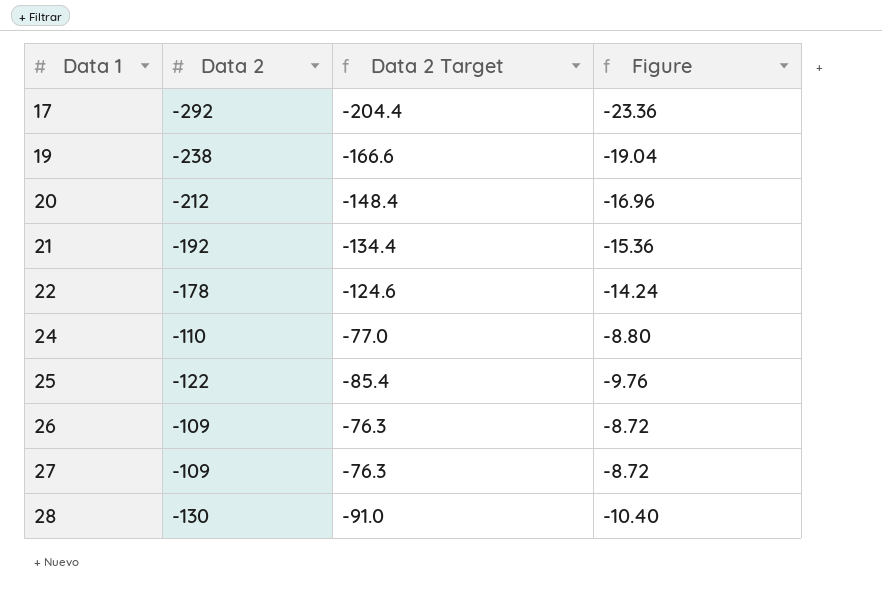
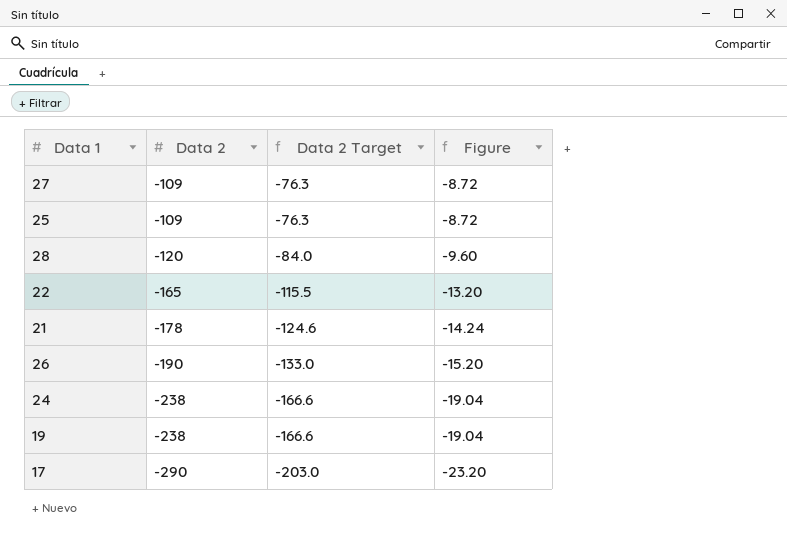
row order: Data 1 ascending -> Data 2 descending
row 20: -212 | -148.4 | -16.96 -> none
25 | Data 2: -122 -> -109
25 | Data 2 Target: -85.4 -> -76.3
25 | Figure: -9.76 -> -8.72
28 | Data 2: -130 -> -120
28 | Data 2 Target: -91.0 -> -84.0
28 | Figure: -10.40 -> -9.60
22 | Data 2: -178 -> -165
22 | Data 2 Target: -124.6 -> -115.5
22 | Figure: -14.24 -> -13.20
21 | Data 2: -192 -> -178
21 | Data 2 Target: -134.4 -> -124.6
21 | Figure: -15.36 -> -14.24
26 | Data 2: -109 -> -190
26 | Data 2 Target: -76.3 -> -133.0
26 | Figure: -8.72 -> -15.20
24 | Data 2: -110 -> -238
24 | Data 2 Target: -77.0 -> -166.6
24 | Figure: -8.80 -> -19.04
17 | Data 2: -292 -> -290
17 | Data 2 Target: -204.4 -> -203.0
17 | Figure: -23.36 -> -23.20

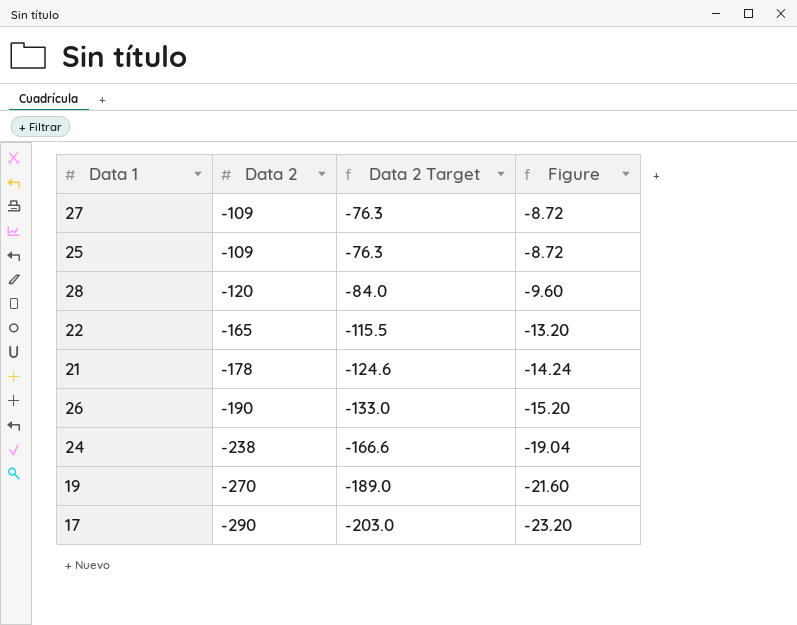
19 | Data 2: -238 -> -270
19 | Data 2 Target: -166.6 -> -189.0
19 | Figure: -19.04 -> -21.60

